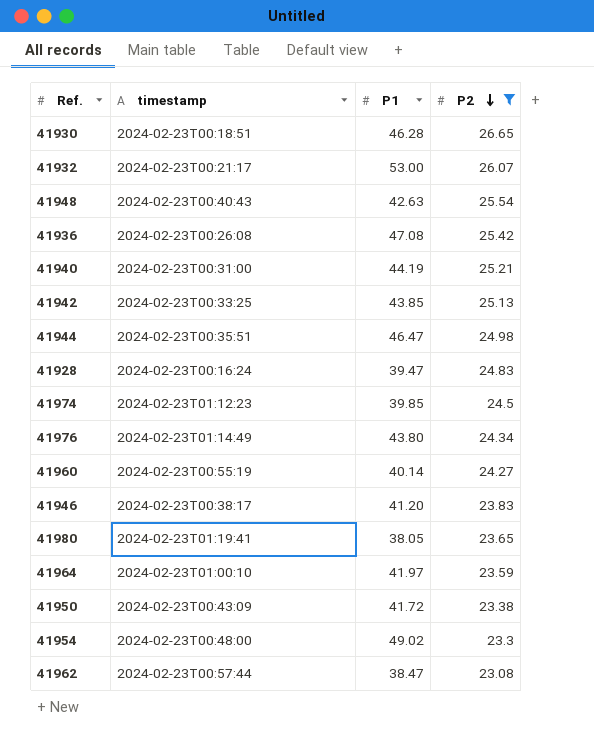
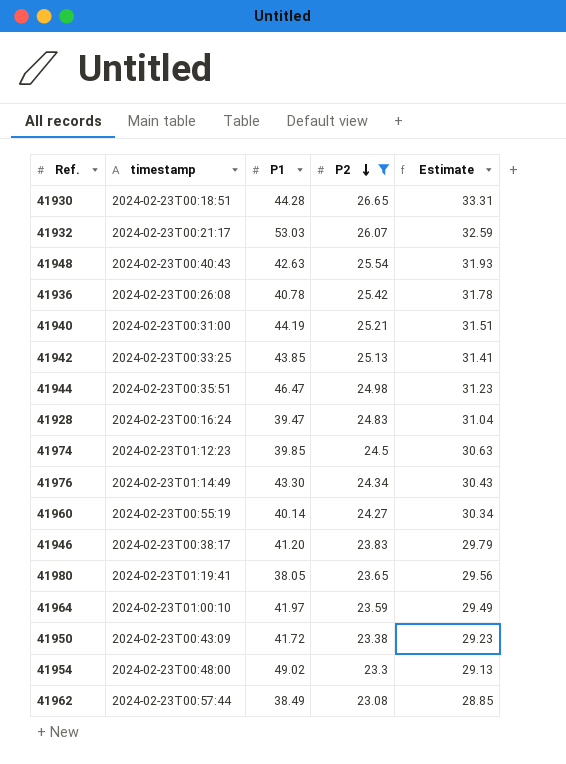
column Estimate | formula: none -> [P2] * 1.25
41930 | P1: 46.28 -> 44.28
41932 | P1: 53.00 -> 53.03
41936 | P1: 47.08 -> 40.78
41976 | P1: 43.80 -> 43.30
41962 | P1: 38.47 -> 38.49

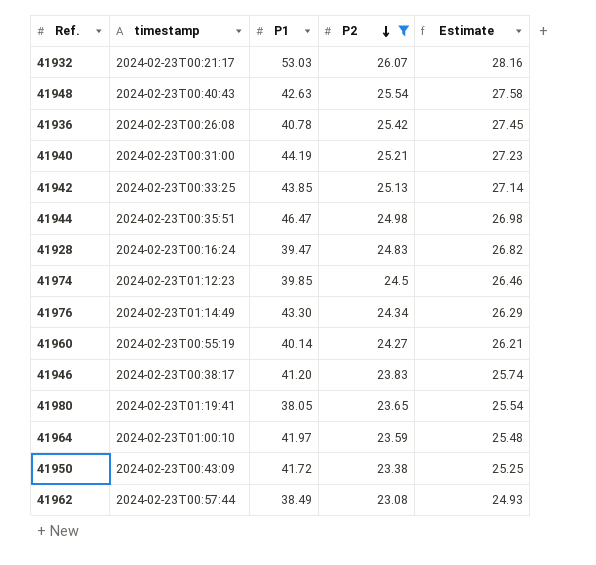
column Estimate | formula: [P2] * 1.25 -> [P2] * 1.08
row 41930: 2024-02-23T00:18:51 | 44.28 | 26.65 | 33.31 -> none
row 41954: 2024-02-23T00:48:00 | 49.02 | 23.3 | 29.13 -> none

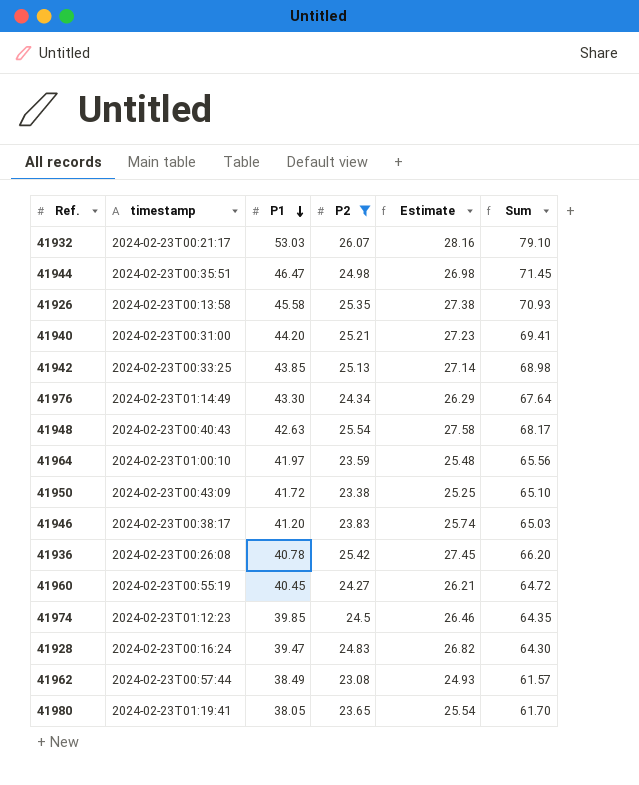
row order: P2 descending -> P1 descending
column Sum | formula: none -> [P1] + [P2]
row 41926: none -> 2024-02-23T00:13:58 | 45.58 | 25.35 | 27.38 | 70.93
41940 | P1: 44.19 -> 44.20
41960 | P1: 40.14 -> 40.45

